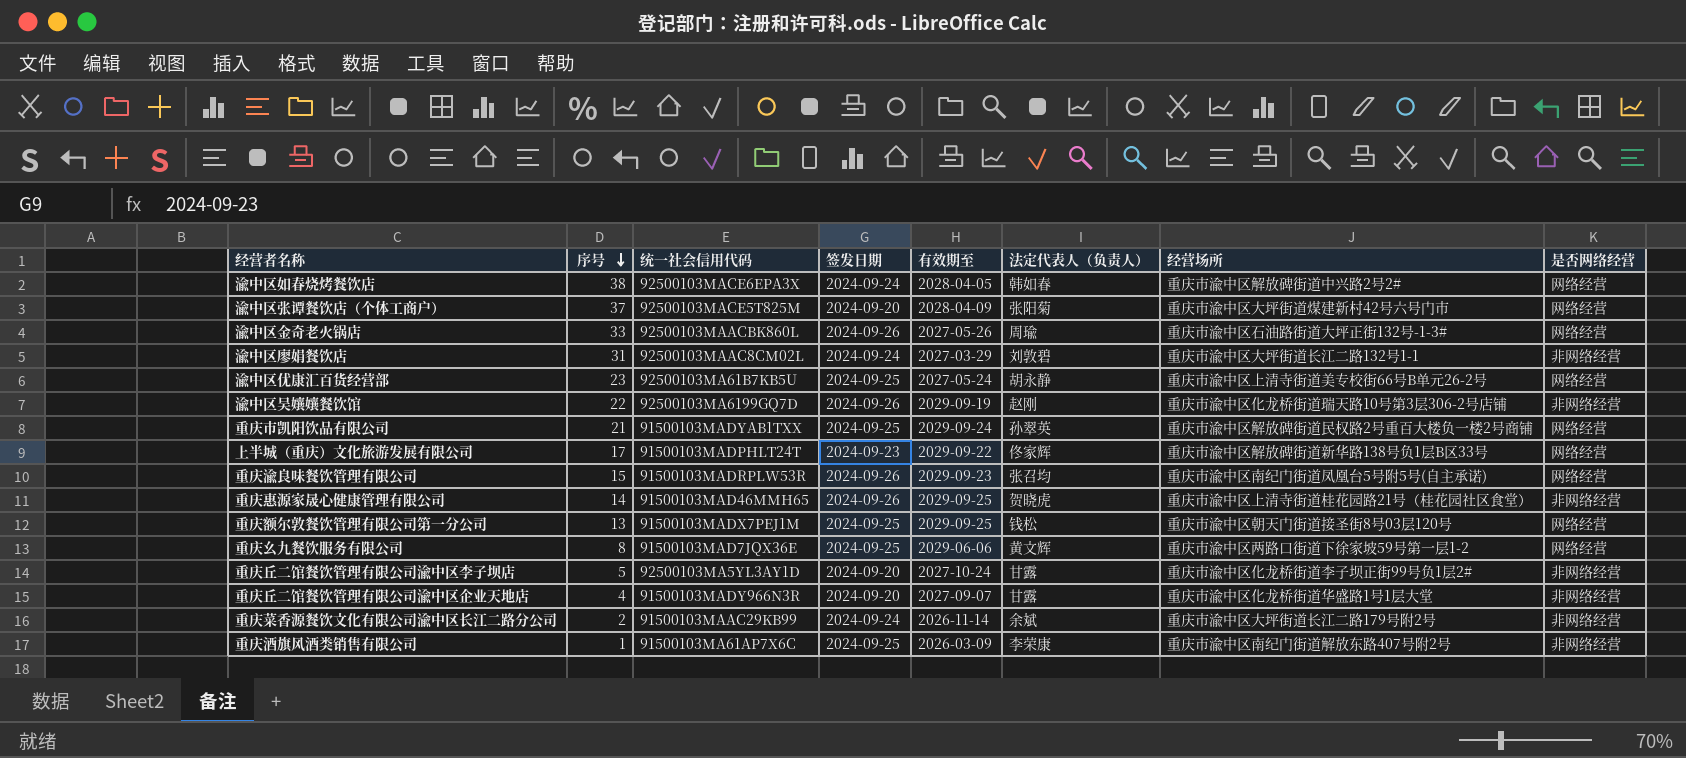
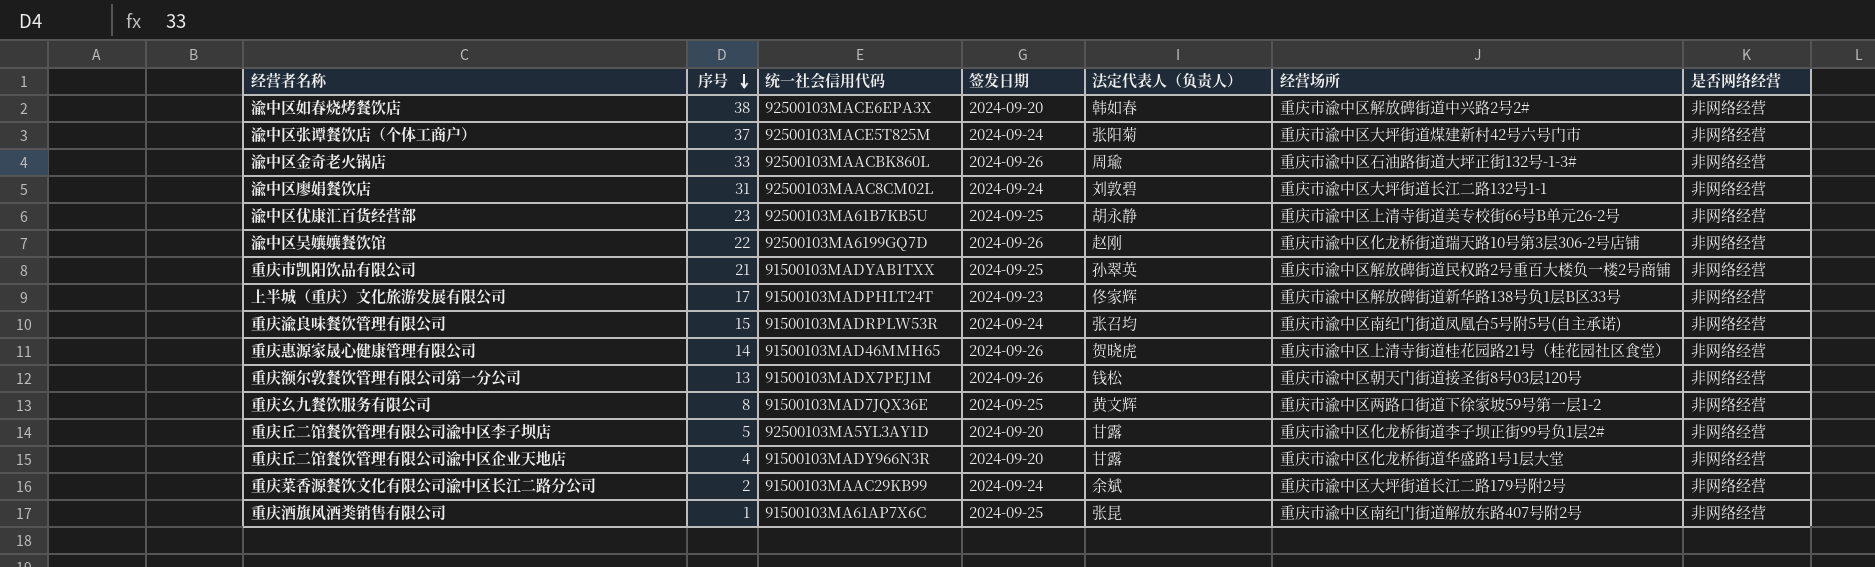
column 有效期至 | position: 5 -> none
渝中区如春烧烤餐饮店 | 签发日期: 2024-09-24 -> 2024-09-20
渝中区如春烧烤餐饮店 | 是否网络经营: 网络经营 -> 非网络经营
渝中区张谭餐饮店（个体工商户） | 签发日期: 2024-09-20 -> 2024-09-24
渝中区张谭餐饮店（个体工商户） | 是否网络经营: 网络经营 -> 非网络经营
渝中区金奇老火锅店 | 是否网络经营: 网络经营 -> 非网络经营
渝中区优康汇百货经营部 | 是否网络经营: 网络经营 -> 非网络经营
重庆市凯阳饮品有限公司 | 是否网络经营: 网络经营 -> 非网络经营
上半城（重庆）文化旅游发展有限公司 | 是否网络经营: 网络经营 -> 非网络经营
重庆渝良味餐饮管理有限公司 | 签发日期: 2024-09-26 -> 2024-09-24
重庆渝良味餐饮管理有限公司 | 是否网络经营: 网络经营 -> 非网络经营
重庆额尔敦餐饮管理有限公司第一分公司 | 签发日期: 2024-09-25 -> 2024-09-26
重庆额尔敦餐饮管理有限公司第一分公司 | 是否网络经营: 网络经营 -> 非网络经营
重庆幺九餐饮服务有限公司 | 是否网络经营: 网络经营 -> 非网络经营
重庆酒旗风酒类销售有限公司 | 法定代表人（负责人）: 李荣康 -> 张昆

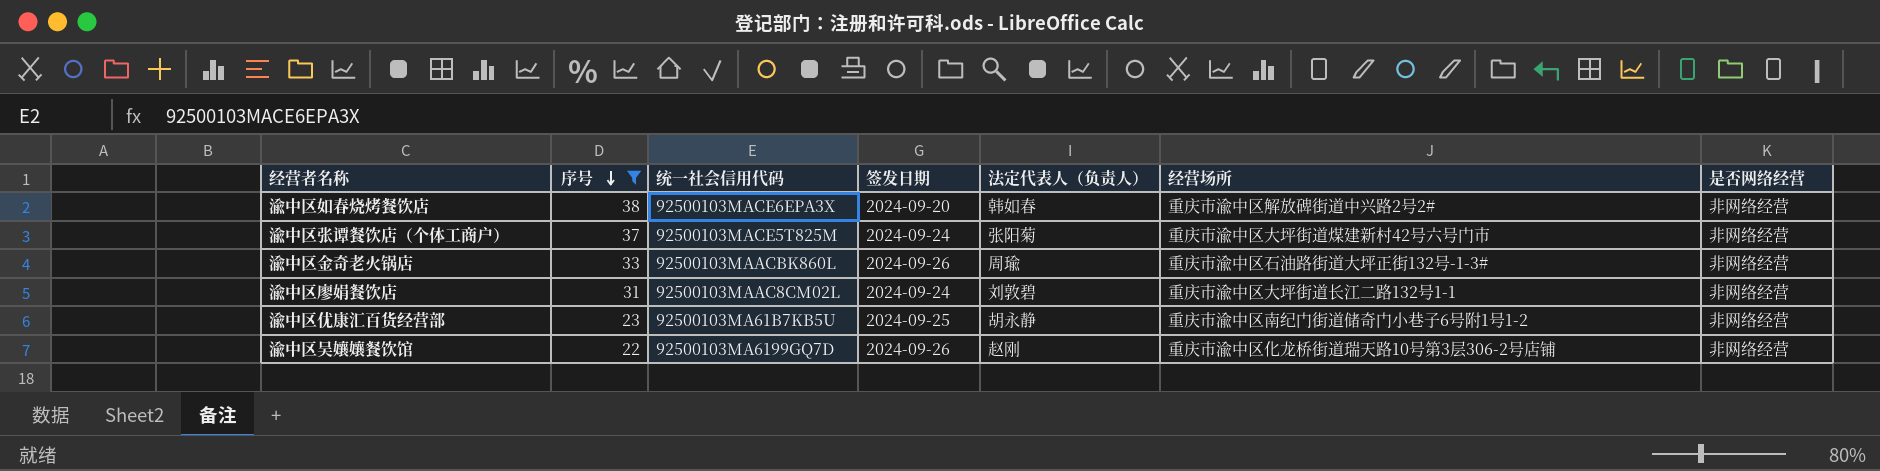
filter: none -> 序号 >= 22
渝中区优康汇百货经营部 | 经营场所: 重庆市渝中区上清寺街道美专校街66号B单元26-2号 -> 重庆市渝中区南纪门街道储奇门小巷子6号附1号1-2

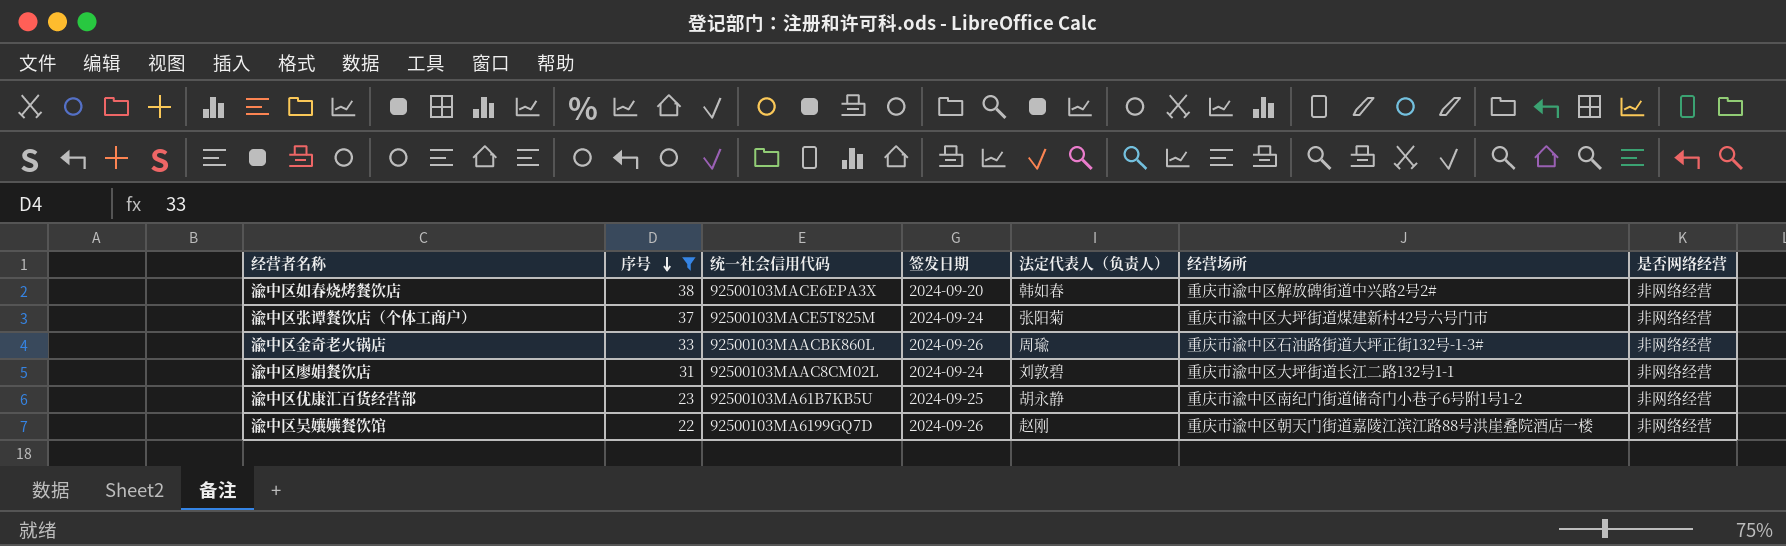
渝中区吴孃孃餐饮馆 | 经营场所: 重庆市渝中区化龙桥街道瑞天路10号第3层306-2号店铺 -> 重庆市渝中区朝天门街道嘉陵江滨江路88号洪崖叠院酒店一楼

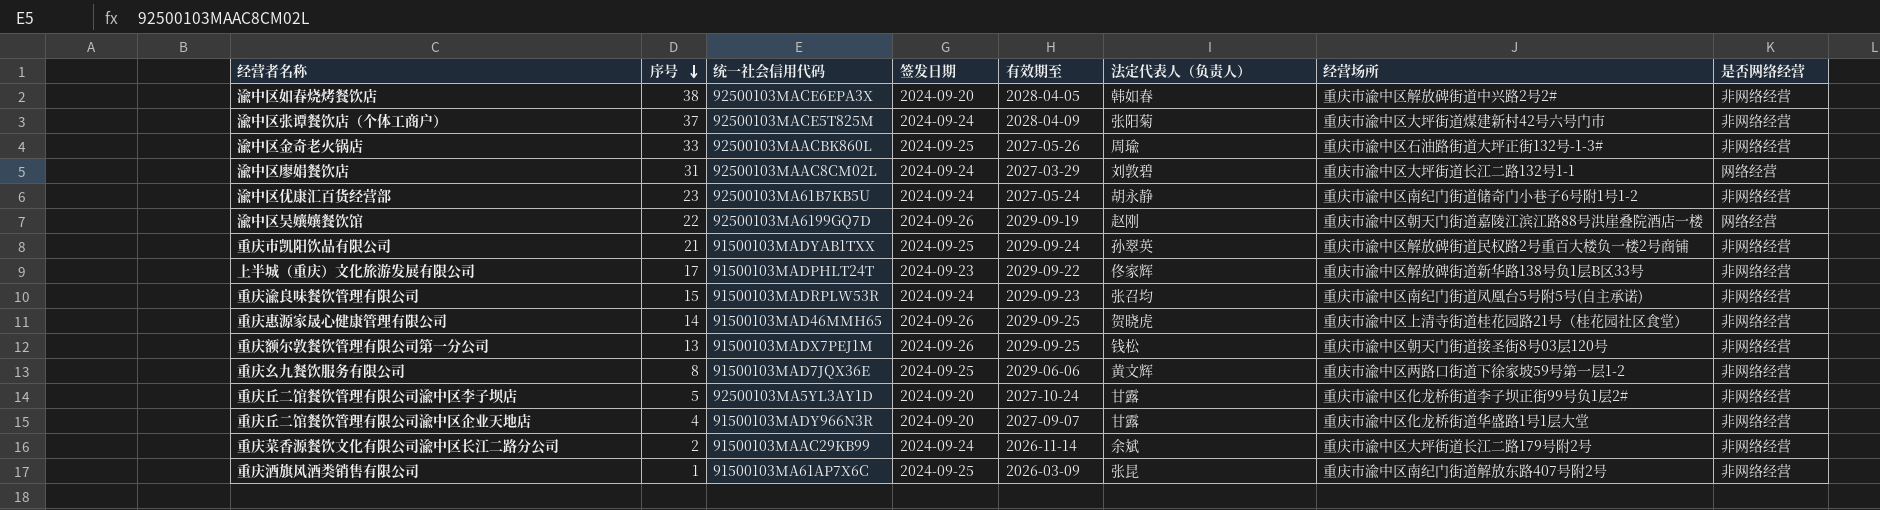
filter: 序号 >= 22 -> none
column 有效期至 | position: none -> 5
渝中区金奇老火锅店 | 签发日期: 2024-09-26 -> 2024-09-25
渝中区廖娟餐饮店 | 是否网络经营: 非网络经营 -> 网络经营
渝中区优康汇百货经营部 | 签发日期: 2024-09-25 -> 2024-09-24
渝中区吴孃孃餐饮馆 | 是否网络经营: 非网络经营 -> 网络经营

